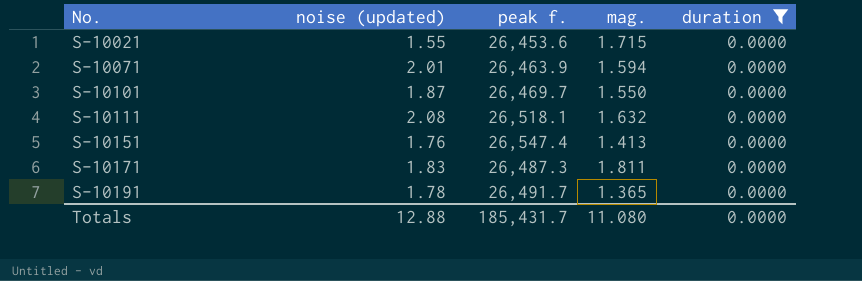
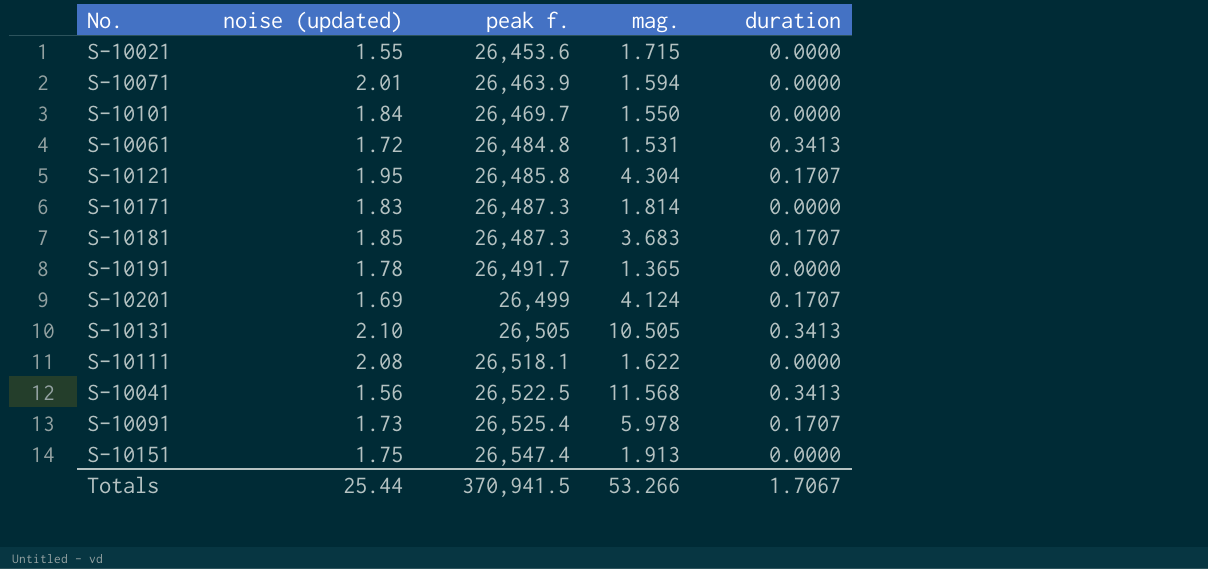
filter: duration = 0.0000 -> none
row order: No. ascending -> peak f. ascending
S-10101 | noise (updated): 1.87 -> 1.84
S-10171 | mag.: 1.811 -> 1.814
S-10111 | mag.: 1.632 -> 1.622
S-10151 | noise (updated): 1.76 -> 1.75
S-10151 | mag.: 1.413 -> 1.913
Totals | noise (updated): 12.88 -> 25.44
Totals | peak f.: 185,431.7 -> 370,941.5
Totals | mag.: 11.080 -> 53.266
Totals | duration: 0.0000 -> 1.7067

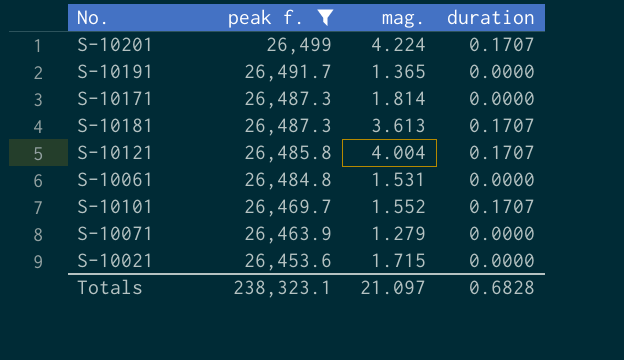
filter: none -> peak f. <= 26,499
row order: peak f. ascending -> peak f. descending
column noise (updated) | position: 2 -> none
S-10201 | mag.: 4.124 -> 4.224
S-10181 | mag.: 3.683 -> 3.613
S-10121 | mag.: 4.304 -> 4.004
S-10061 | duration: 0.3413 -> 0.0000
S-10101 | mag.: 1.550 -> 1.552
S-10101 | duration: 0.0000 -> 0.1707
S-10071 | mag.: 1.594 -> 1.279
Totals | peak f.: 370,941.5 -> 238,323.1
Totals | mag.: 53.266 -> 21.097
Totals | duration: 1.7067 -> 0.6828

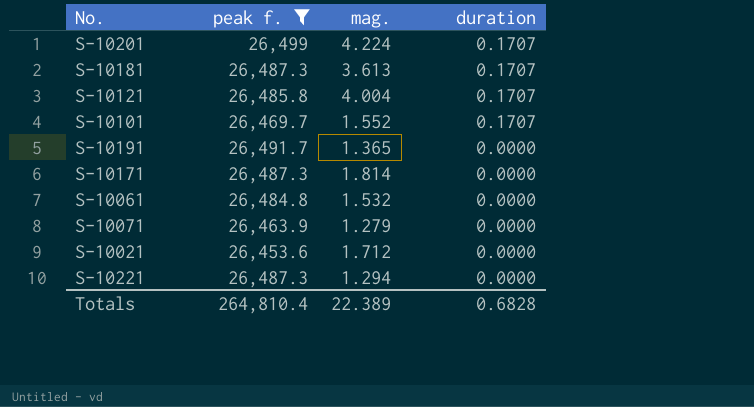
row order: peak f. descending -> duration descending
S-10061 | mag.: 1.531 -> 1.532
S-10021 | mag.: 1.715 -> 1.712
row S-10221: none -> 26,487.3 | 1.294 | 0.0000
Totals | peak f.: 238,323.1 -> 264,810.4
Totals | mag.: 21.097 -> 22.389

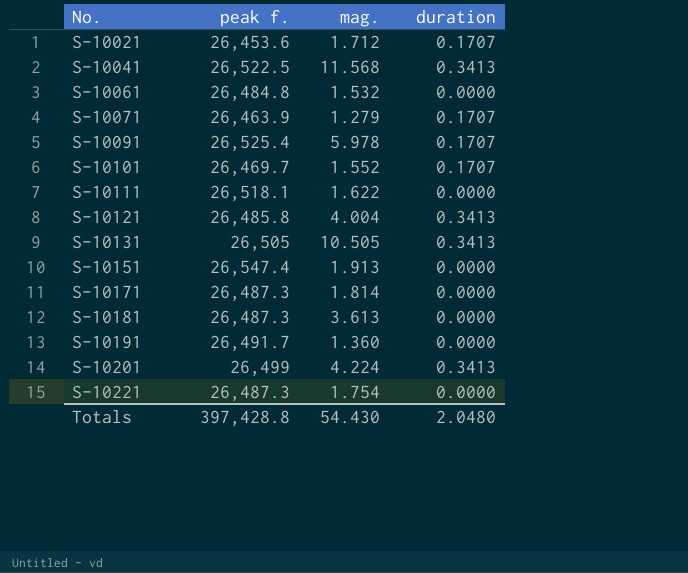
filter: peak f. <= 26,499 -> none
row order: duration descending -> No. ascending
S-10021 | duration: 0.0000 -> 0.1707
S-10071 | duration: 0.0000 -> 0.1707
S-10121 | duration: 0.1707 -> 0.3413
S-10181 | duration: 0.1707 -> 0.0000
S-10191 | mag.: 1.365 -> 1.360
S-10201 | duration: 0.1707 -> 0.3413
S-10221 | mag.: 1.294 -> 1.754
Totals | peak f.: 264,810.4 -> 397,428.8
Totals | mag.: 22.389 -> 54.430
Totals | duration: 0.6828 -> 2.0480

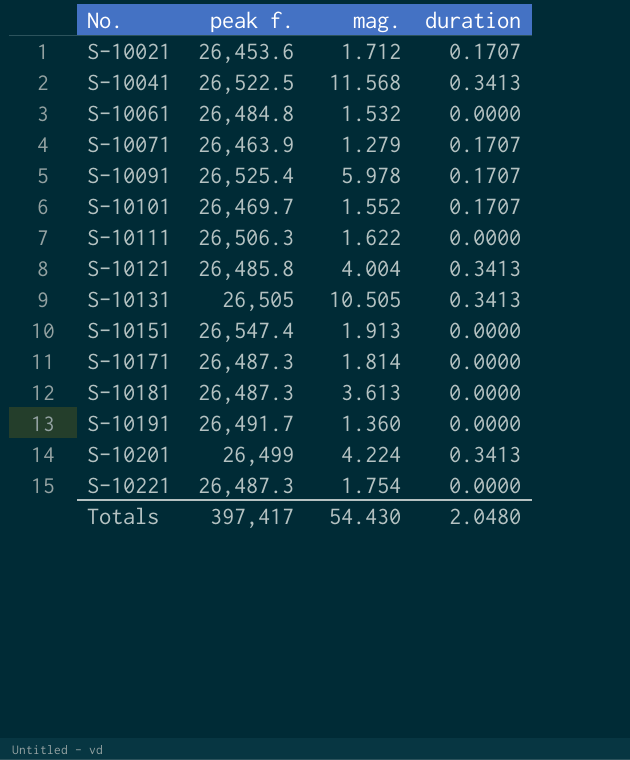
S-10111 | peak f.: 26,518.1 -> 26,506.3
Totals | peak f.: 397,428.8 -> 397,417

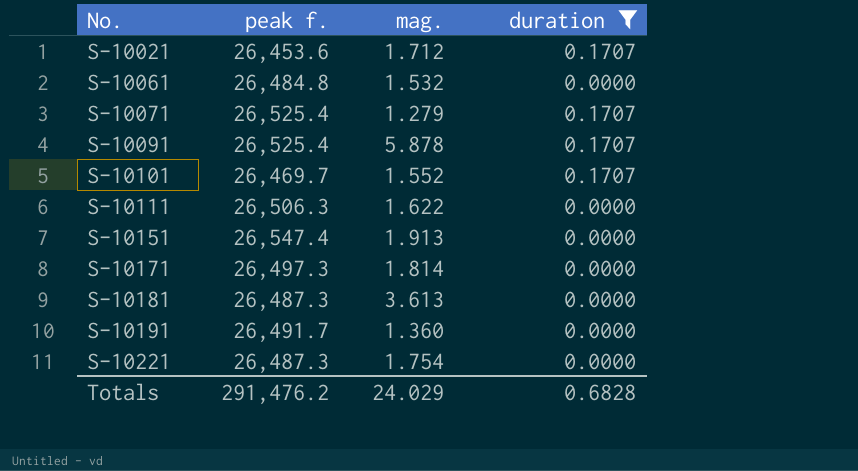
filter: none -> duration != 0.3413
S-10071 | peak f.: 26,463.9 -> 26,525.4
S-10091 | mag.: 5.978 -> 5.878
S-10171 | peak f.: 26,487.3 -> 26,497.3
Totals | peak f.: 397,417 -> 291,476.2
Totals | mag.: 54.430 -> 24.029
Totals | duration: 2.0480 -> 0.6828

